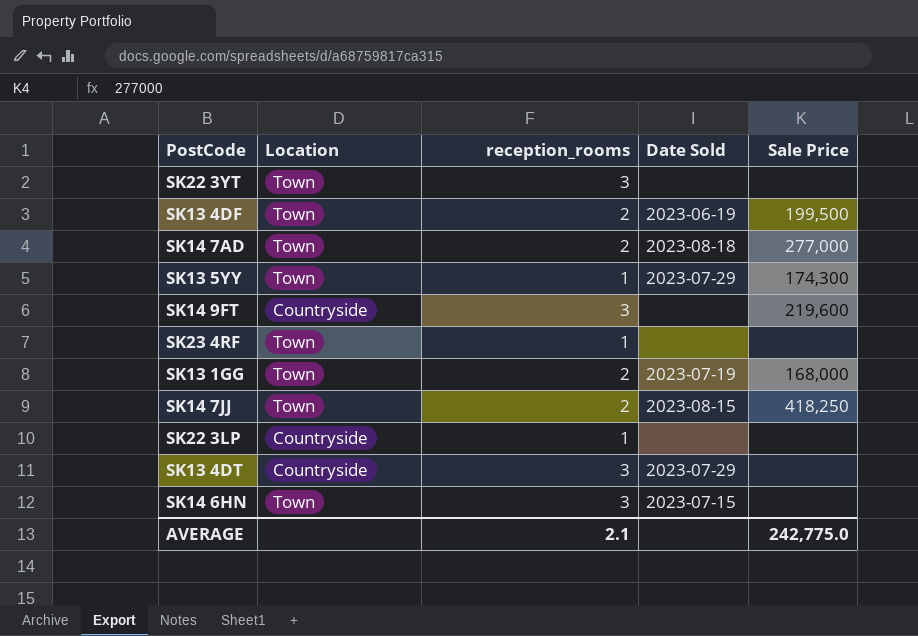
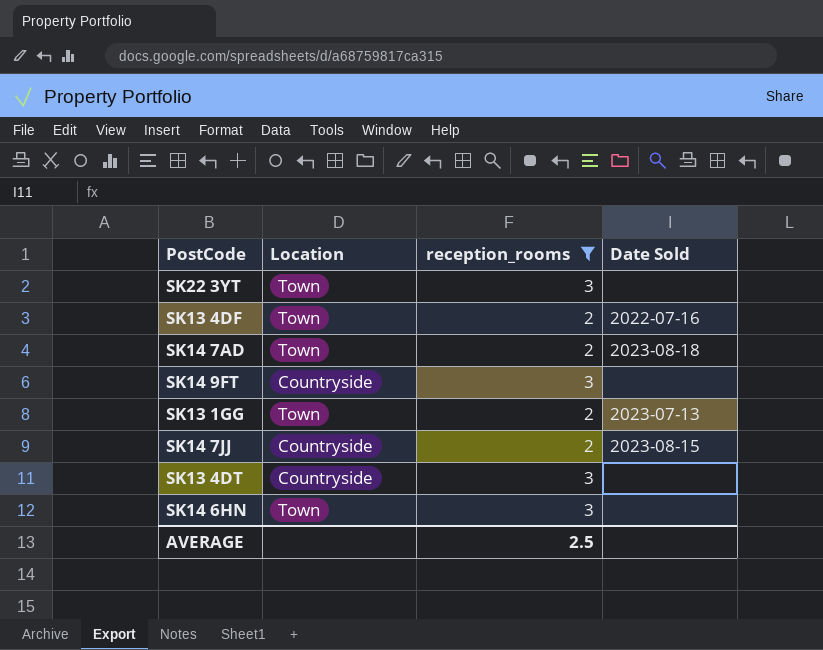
filter: none -> reception_rooms != 1
column Sale Price | position: 5 -> none
SK13 4DF | Date Sold: 2023-06-19 -> 2022-07-16
SK13 1GG | Date Sold: 2023-07-19 -> 2023-07-13
SK14 7JJ | Location: Town -> Countryside
SK13 4DT | Date Sold: 2023-07-29 -> none
SK14 6HN | Date Sold: 2023-07-15 -> none
AVERAGE | reception_rooms: 2.1 -> 2.5

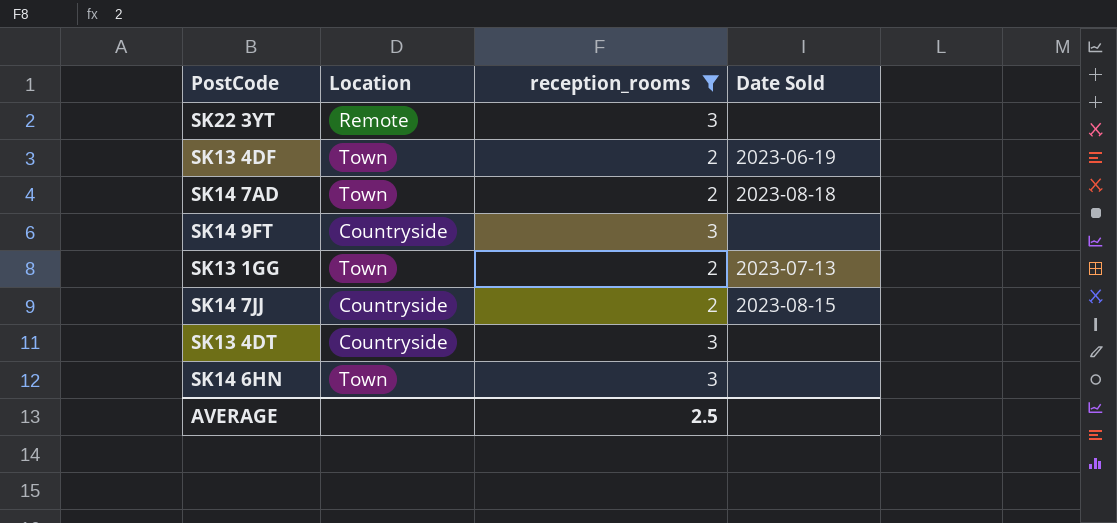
SK22 3YT | Location: Town -> Remote
SK13 4DF | Date Sold: 2022-07-16 -> 2023-06-19

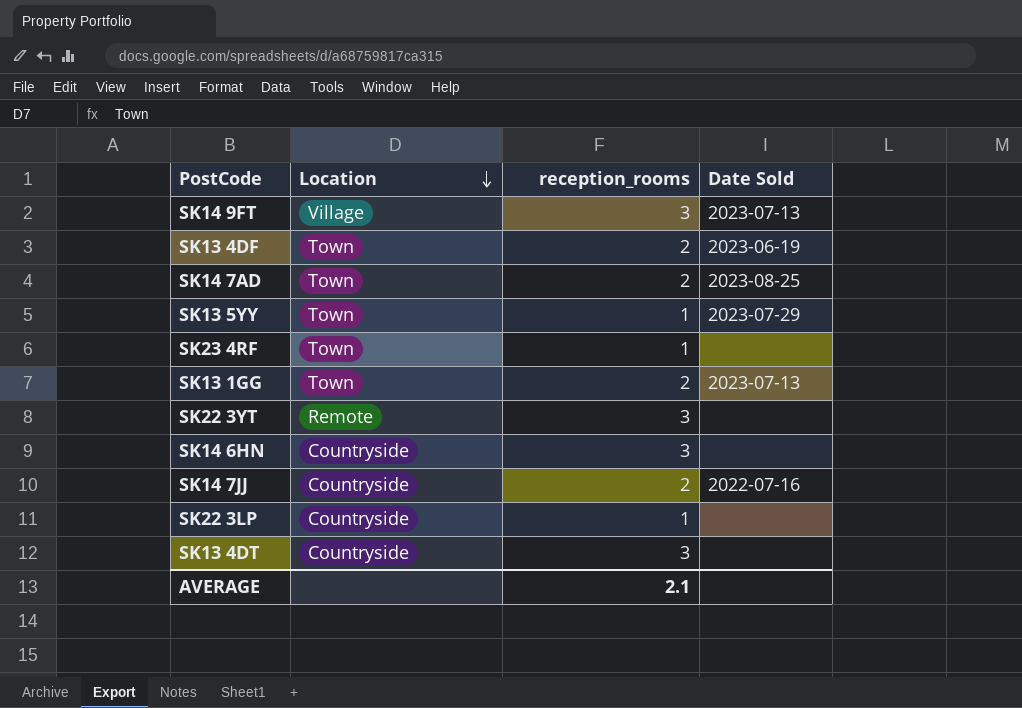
filter: reception_rooms != 1 -> none
row order: none -> Location descending
SK14 9FT | Location: Countryside -> Village
SK14 9FT | Date Sold: none -> 2023-07-13
SK14 7AD | Date Sold: 2023-08-18 -> 2023-08-25
SK14 6HN | Location: Town -> Countryside
SK14 7JJ | Date Sold: 2023-08-15 -> 2022-07-16
AVERAGE | reception_rooms: 2.5 -> 2.1

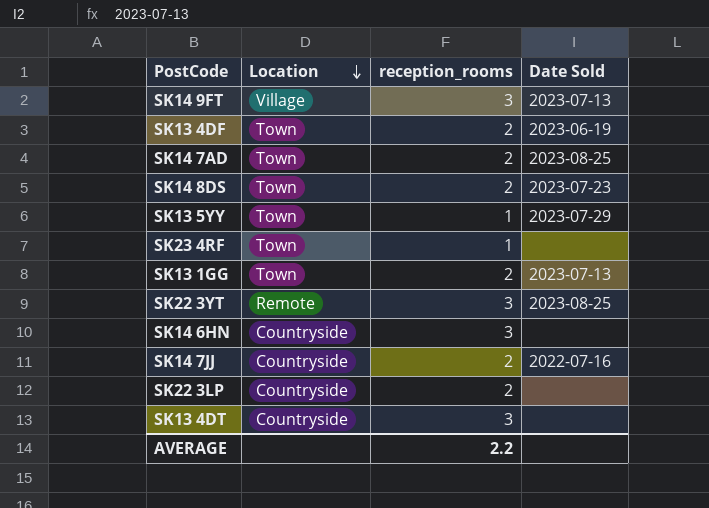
row SK14 8DS: none -> Town | 2 | 2023-07-23
SK22 3YT | Date Sold: none -> 2023-08-25
SK22 3LP | reception_rooms: 1 -> 2
AVERAGE | reception_rooms: 2.1 -> 2.2

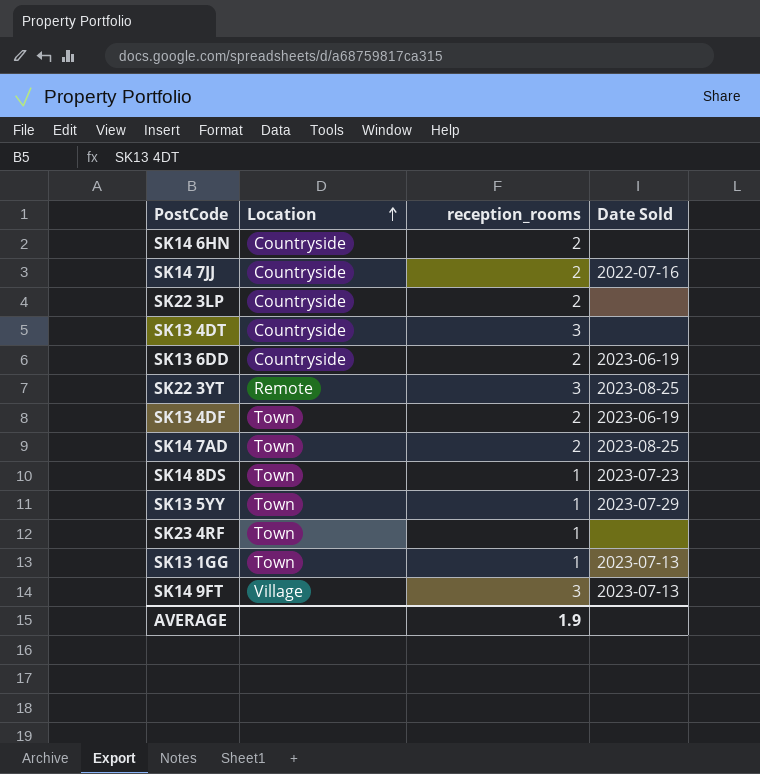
row order: Location descending -> Location ascending
SK14 6HN | reception_rooms: 3 -> 2
row SK13 6DD: none -> Countryside | 2 | 2023-06-19
SK14 8DS | reception_rooms: 2 -> 1
SK13 1GG | reception_rooms: 2 -> 1
AVERAGE | reception_rooms: 2.2 -> 1.9

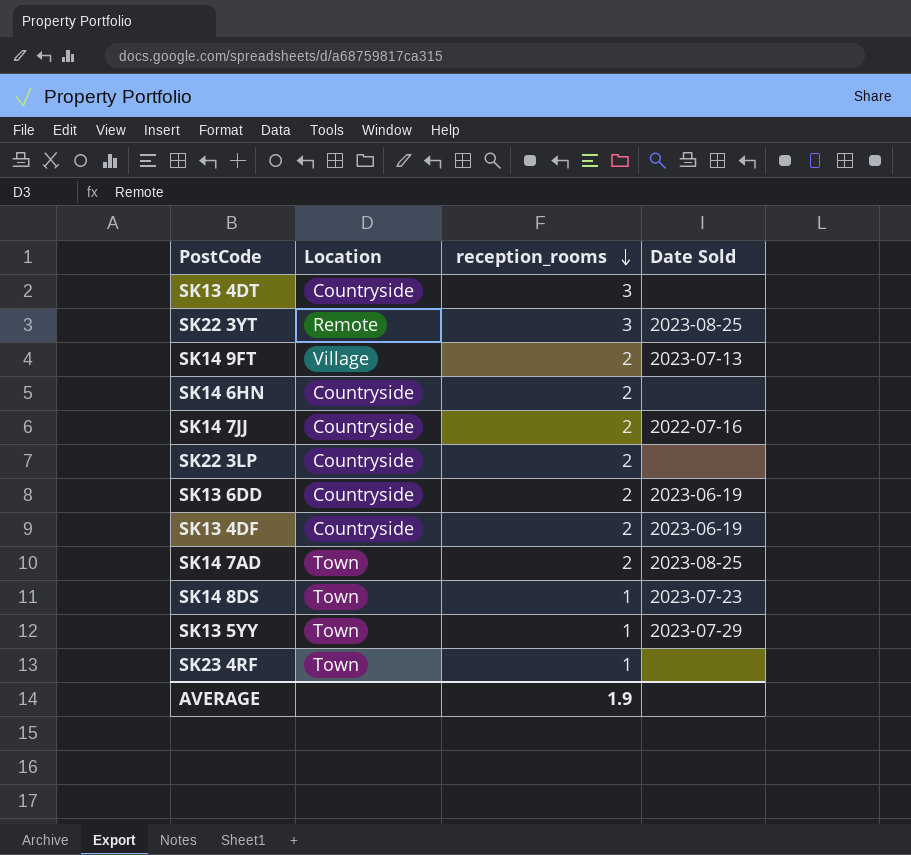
row order: Location ascending -> reception_rooms descending
row SK13 1GG: Town | 1 | 2023-07-13 -> none
SK14 9FT | reception_rooms: 3 -> 2
SK13 4DF | Location: Town -> Countryside

